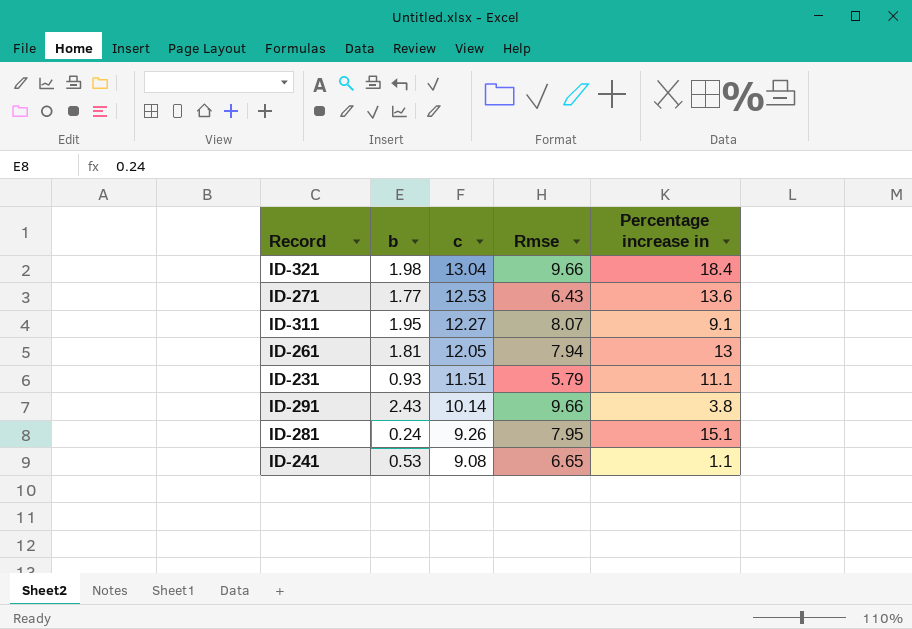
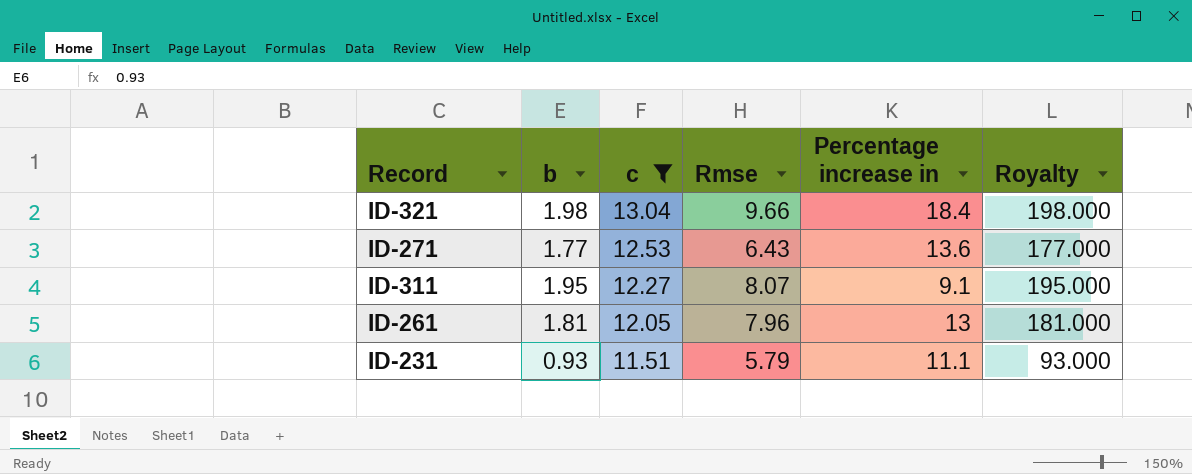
filter: none -> c >= 11.51
column Royalty | formula: none -> [b] * 100
ID-261 | Rmse: 7.94 -> 7.96

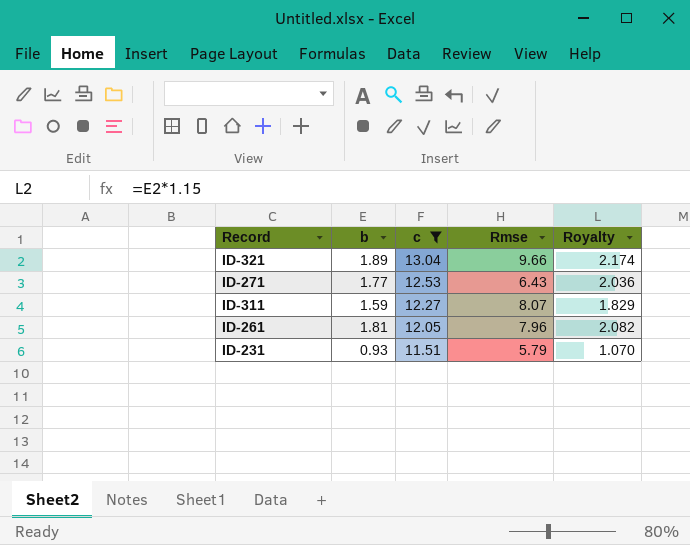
column Percentage increase in | position: 5 -> none
column Royalty | formula: [b] * 100 -> [b] * 1.15
ID-321 | b: 1.98 -> 1.89
ID-311 | b: 1.95 -> 1.59

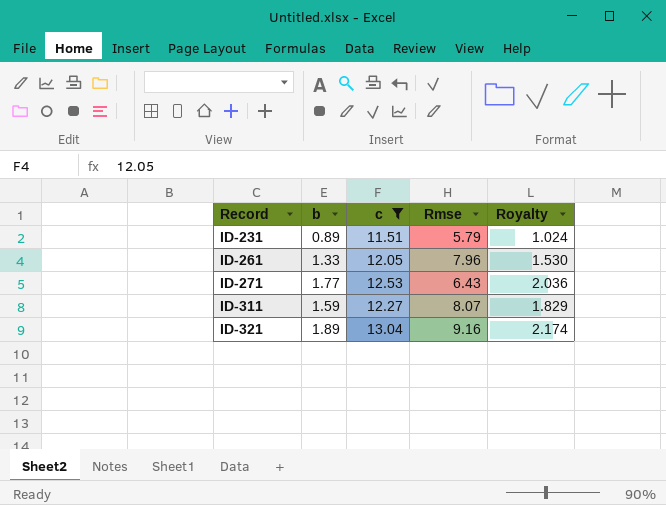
row order: c descending -> Record ascending
ID-231 | b: 0.93 -> 0.89
ID-231 | Royalty: 1.070 -> 1.024
ID-261 | b: 1.81 -> 1.33
ID-261 | Royalty: 2.082 -> 1.530
ID-321 | Rmse: 9.66 -> 9.16

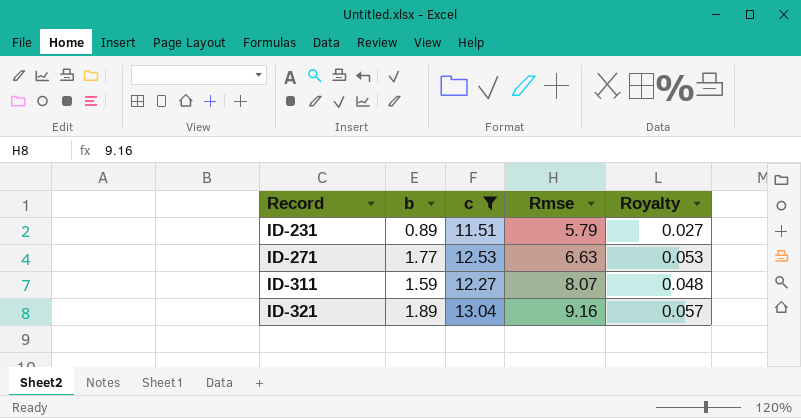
column Royalty | formula: [b] * 1.15 -> [b] * 0.03
row ID-261: 1.33 | 12.05 | 7.96 | 1.530 -> none
ID-271 | Rmse: 6.43 -> 6.63

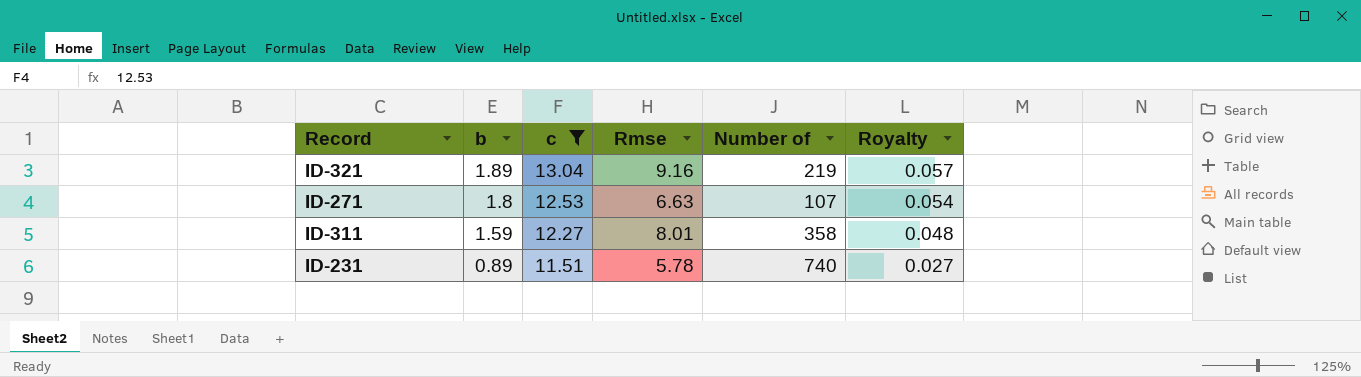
row order: Record ascending -> b descending
column Number of | position: none -> 5
ID-271 | b: 1.77 -> 1.8
ID-271 | Royalty: 0.053 -> 0.054
ID-311 | Rmse: 8.07 -> 8.01
ID-231 | Rmse: 5.79 -> 5.78

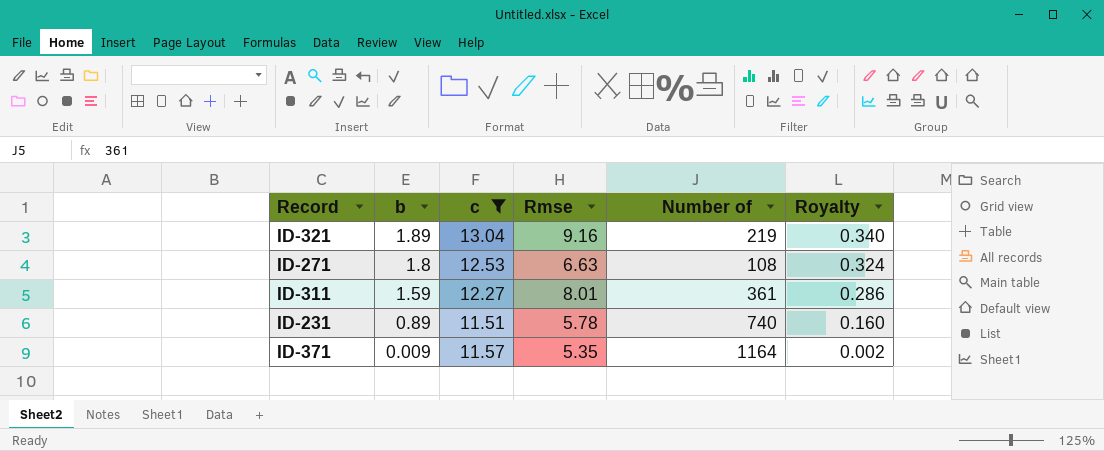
column Royalty | formula: [b] * 0.03 -> [b] * 0.18
ID-271 | Number of: 107 -> 108
ID-311 | Number of: 358 -> 361
row ID-371: none -> 0.009 | 11.57 | 5.35 | 1164 | 0.002

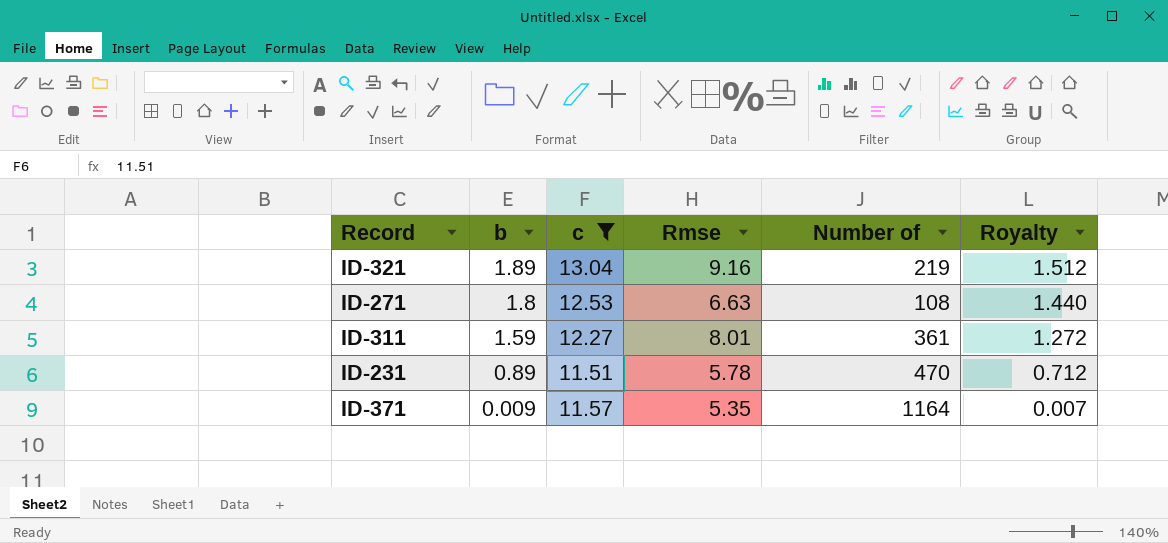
column Royalty | formula: [b] * 0.18 -> [b] * 0.8
ID-231 | Number of: 740 -> 470

